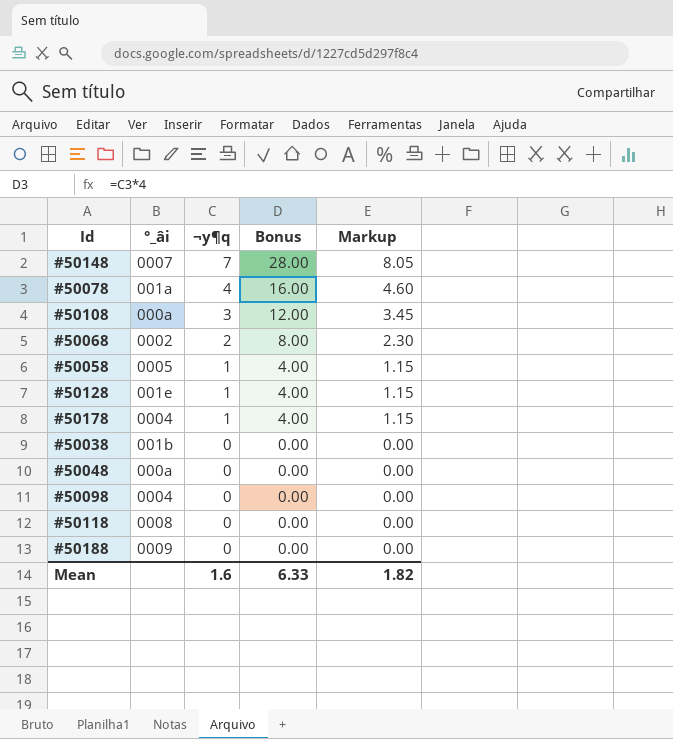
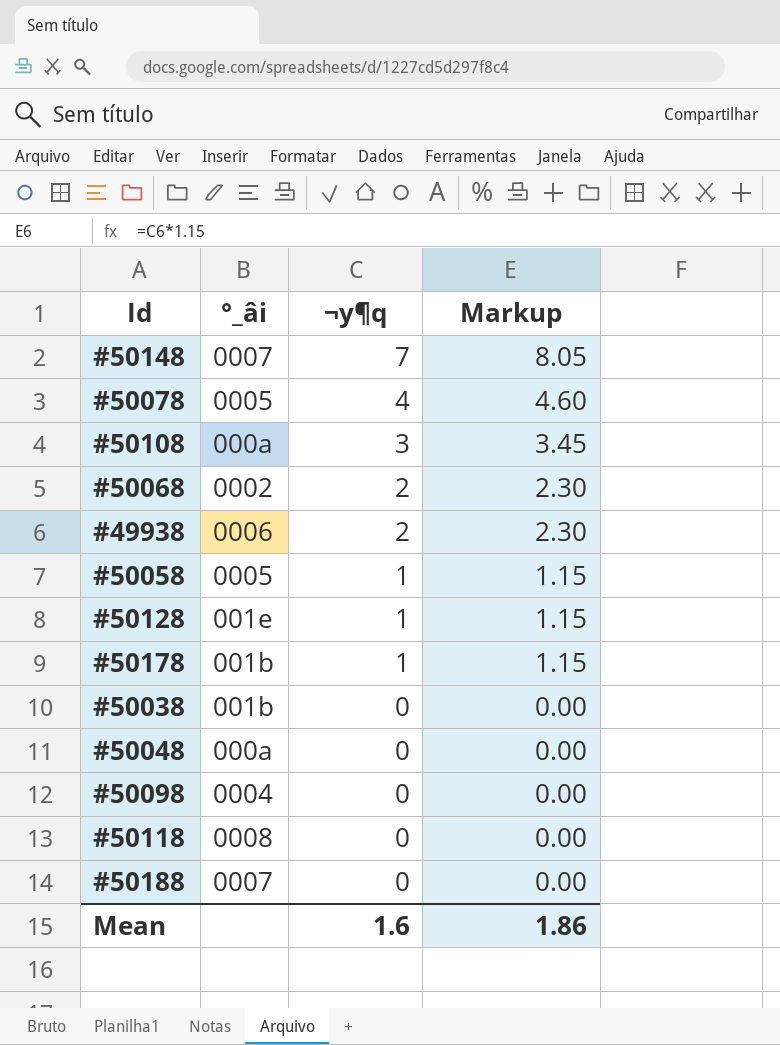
column Bonus | formula: [¬y¶q] * 4 -> none
#50078 | °_âi: 001a -> 0005
row #49938: none -> 0006 | 2 | 2.30
#50178 | °_âi: 0004 -> 001b
#50188 | °_âi: 0009 -> 0007
Mean | Markup: 1.82 -> 1.86

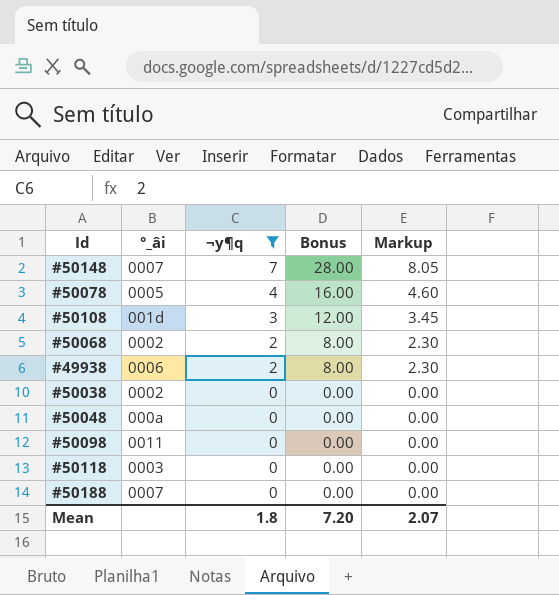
filter: none -> ¬y¶q != 1
column Bonus | formula: none -> [¬y¶q] * 4
#50108 | °_âi: 000a -> 001d
#50038 | °_âi: 001b -> 0002
#50098 | °_âi: 0004 -> 0011
#50118 | °_âi: 0008 -> 0003
Mean | ¬y¶q: 1.6 -> 1.8
Mean | Markup: 1.86 -> 2.07

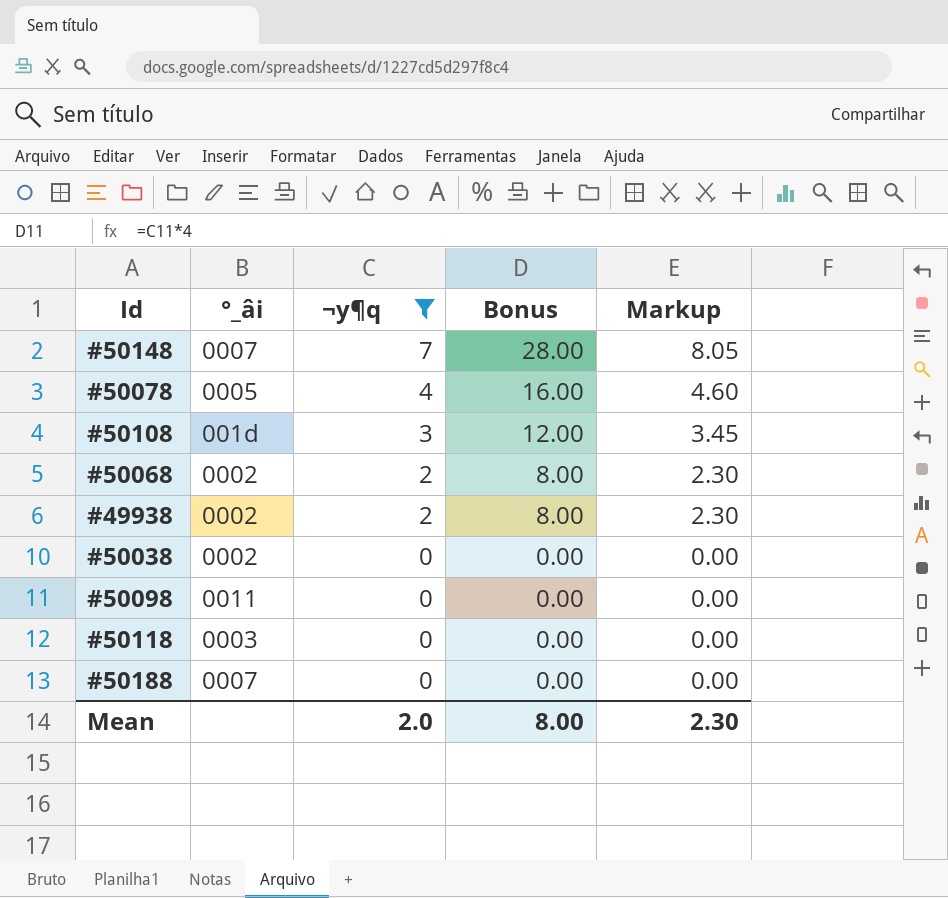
row #50048: 000a | 0 | 0.00 | 0.00 -> none
#49938 | °_âi: 0006 -> 0002
Mean | ¬y¶q: 1.8 -> 2.0
Mean | Bonus: 7.20 -> 8.00
Mean | Markup: 2.07 -> 2.30

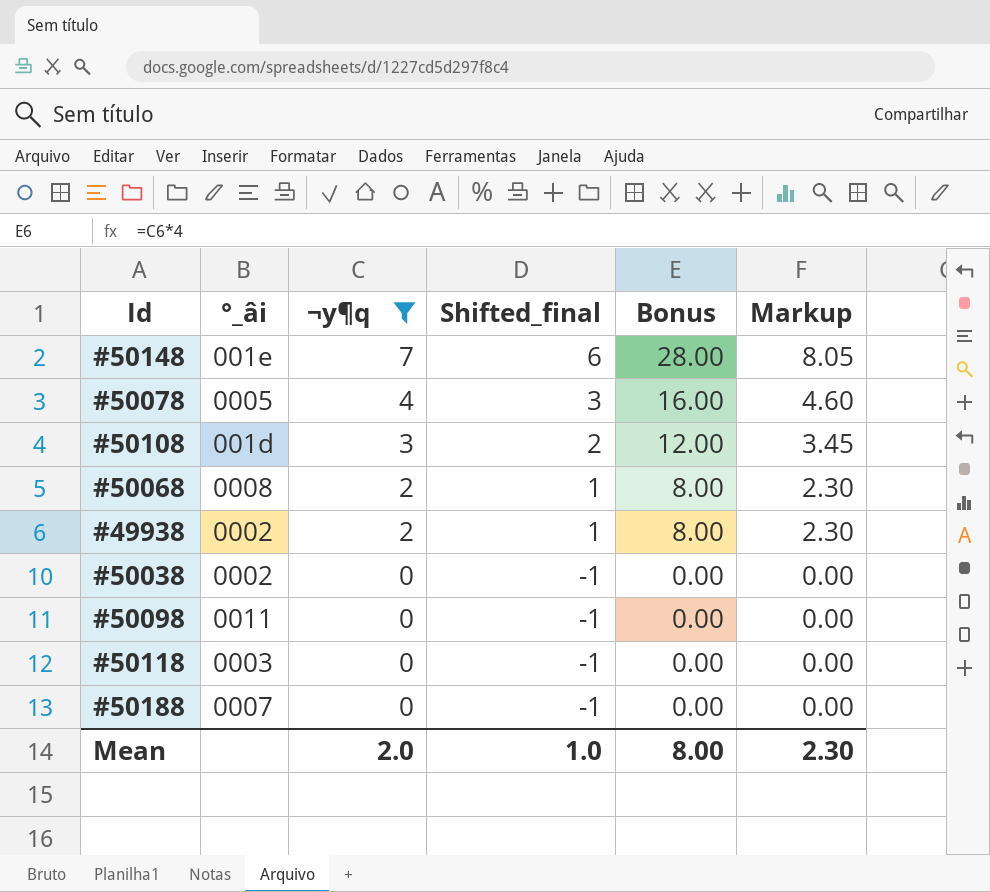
column Shifted_final | formula: none -> [¬y¶q] - 1
#50148 | °_âi: 0007 -> 001e
#50068 | °_âi: 0002 -> 0008

